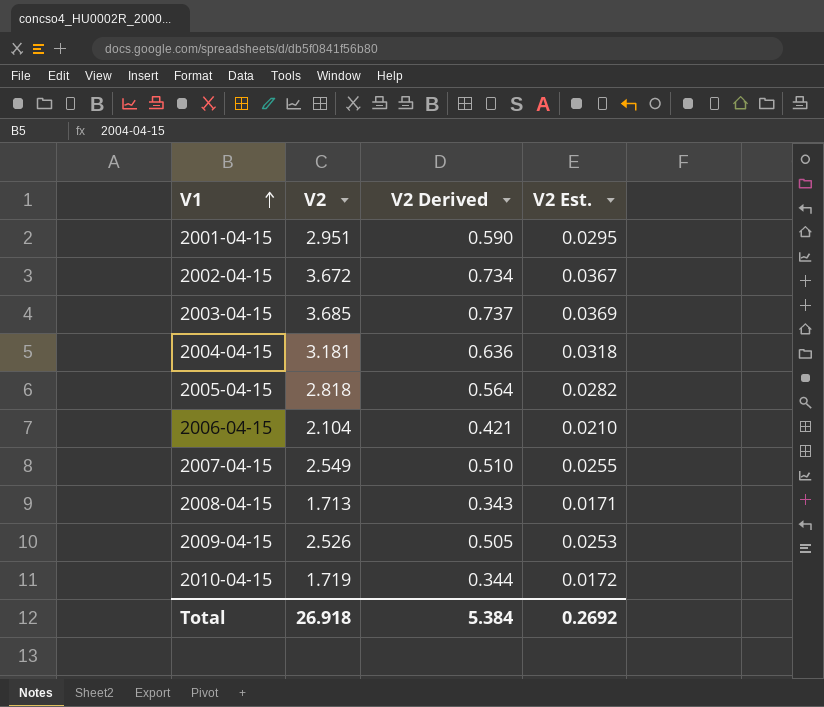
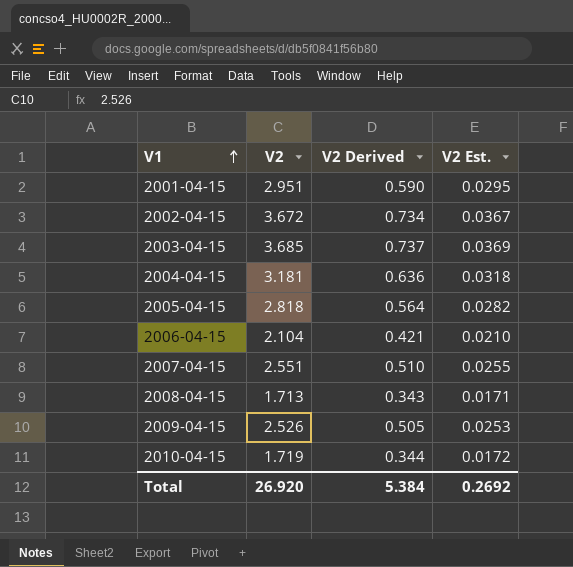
2007-04-15 | V2: 2.549 -> 2.551
Total | V2: 26.918 -> 26.920

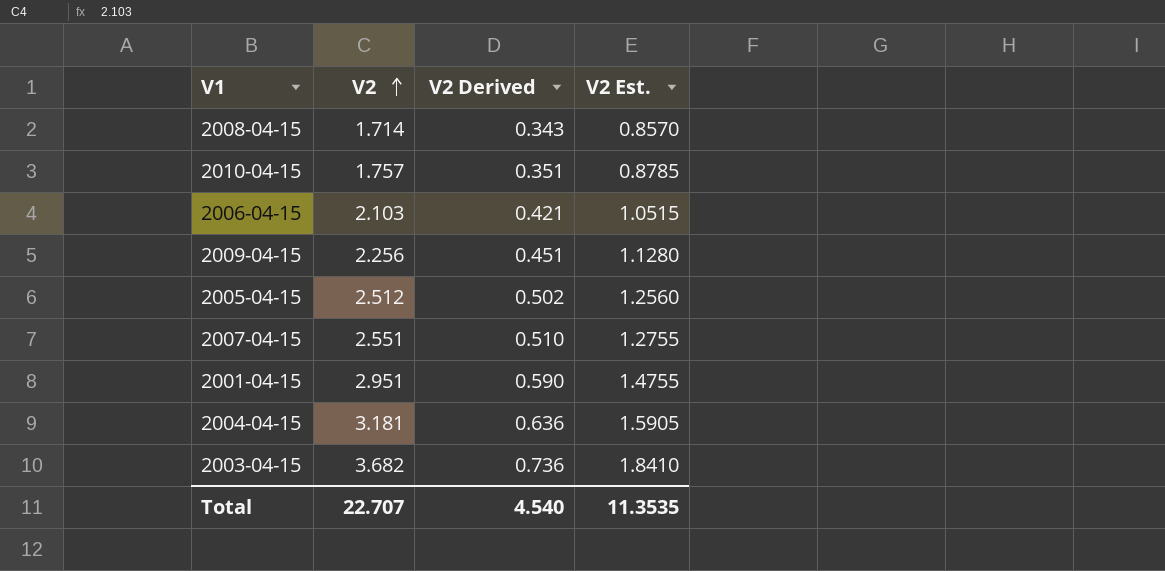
row order: V1 ascending -> V2 ascending
column V2 Est. | formula: [V2] * 0.01 -> [V2] * 0.5
row 2002-04-15: 3.672 | 0.734 | 0.0367 -> none
2008-04-15 | V2: 1.713 -> 1.714
2010-04-15 | V2: 1.719 -> 1.757
2010-04-15 | V2 Derived: 0.344 -> 0.351
2006-04-15 | V2: 2.104 -> 2.103
2009-04-15 | V2: 2.526 -> 2.256
2009-04-15 | V2 Derived: 0.505 -> 0.451
2005-04-15 | V2: 2.818 -> 2.512
2005-04-15 | V2 Derived: 0.564 -> 0.502
2003-04-15 | V2: 3.685 -> 3.682
2003-04-15 | V2 Derived: 0.737 -> 0.736
Total | V2: 26.920 -> 22.707
Total | V2 Derived: 5.384 -> 4.540
Total | V2 Est.: 0.2692 -> 11.3535

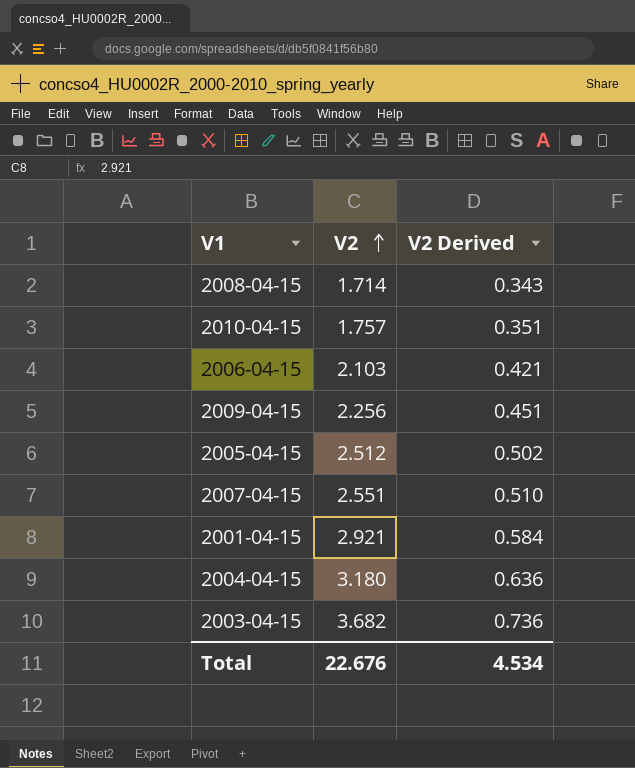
column V2 Est. | formula: [V2] * 0.5 -> none
2001-04-15 | V2: 2.951 -> 2.921
2001-04-15 | V2 Derived: 0.590 -> 0.584
2004-04-15 | V2: 3.181 -> 3.180
Total | V2: 22.707 -> 22.676
Total | V2 Derived: 4.540 -> 4.534

